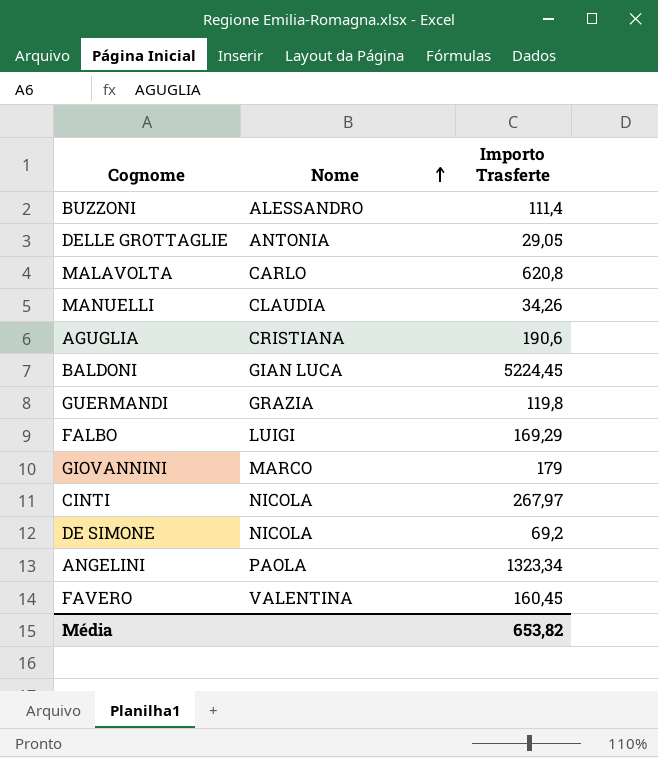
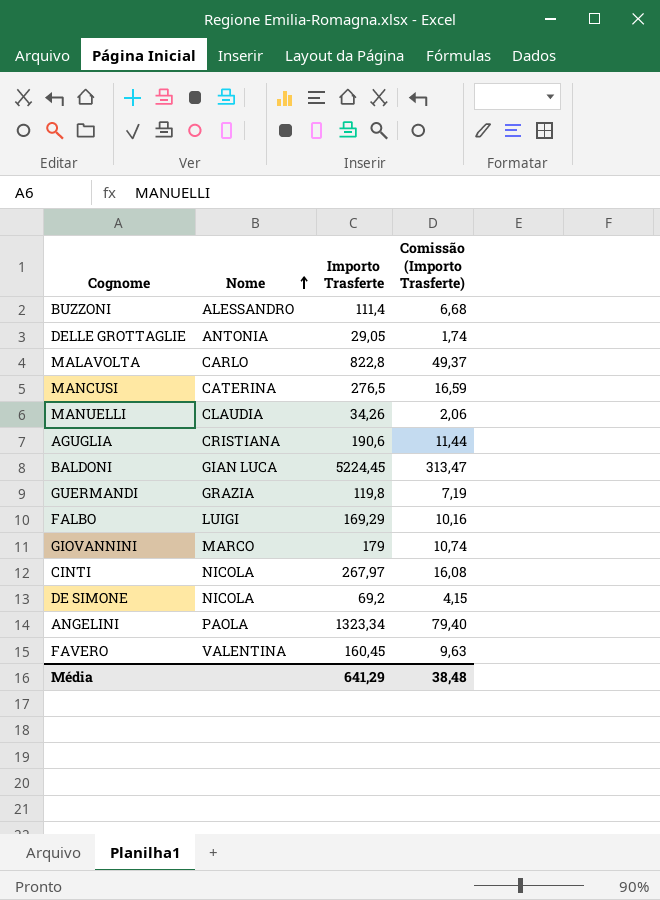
column Comissão (Importo Trasferte) | formula: none -> [Importo Trasferte] * 0,06
MALAVOLTA | Importo Trasferte: 620,8 -> 822,8
row MANCUSI: none -> CATERINA | 276,5 | 16,59
Média | Importo Trasferte: 653,82 -> 641,29

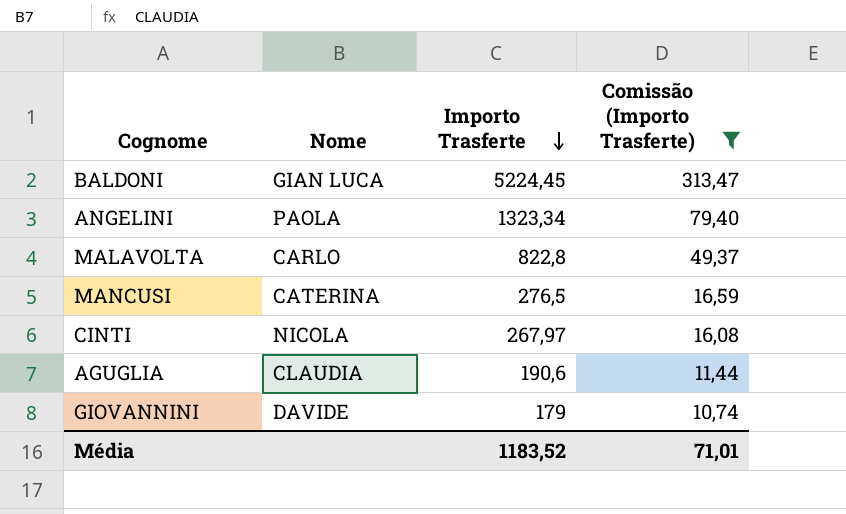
filter: none -> Comissão (Importo Trasferte) >= 10,74
row order: Nome ascending -> Importo Trasferte descending
AGUGLIA | Nome: CRISTIANA -> CLAUDIA
GIOVANNINI | Nome: MARCO -> DAVIDE
Média | Importo Trasferte: 641,29 -> 1183,52
Média | Comissão (Importo Trasferte): 38,48 -> 71,01

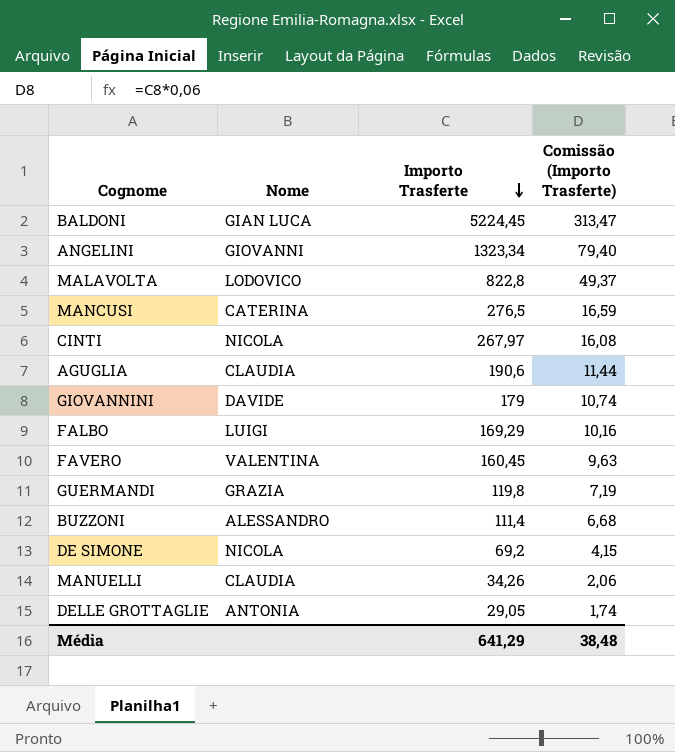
filter: Comissão (Importo Trasferte) >= 10,74 -> none
ANGELINI | Nome: PAOLA -> GIOVANNI
MALAVOLTA | Nome: CARLO -> LODOVICO
Média | Importo Trasferte: 1183,52 -> 641,29
Média | Comissão (Importo Trasferte): 71,01 -> 38,48

